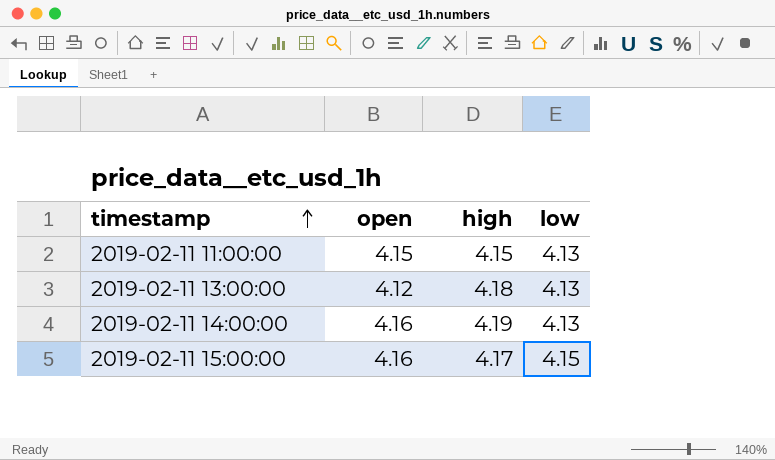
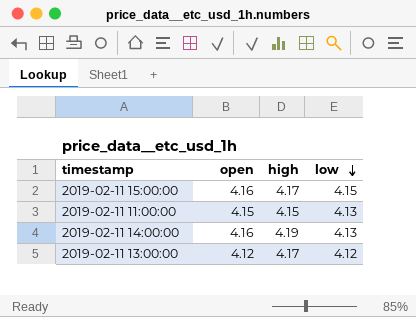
row order: timestamp ascending -> low descending
2019-02-11 13:00:00 | high: 4.18 -> 4.17
2019-02-11 13:00:00 | low: 4.13 -> 4.12

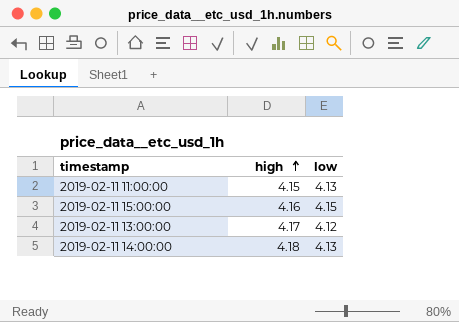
row order: low descending -> high ascending
column open | position: 2 -> none
2019-02-11 15:00:00 | high: 4.17 -> 4.16
2019-02-11 14:00:00 | high: 4.19 -> 4.18

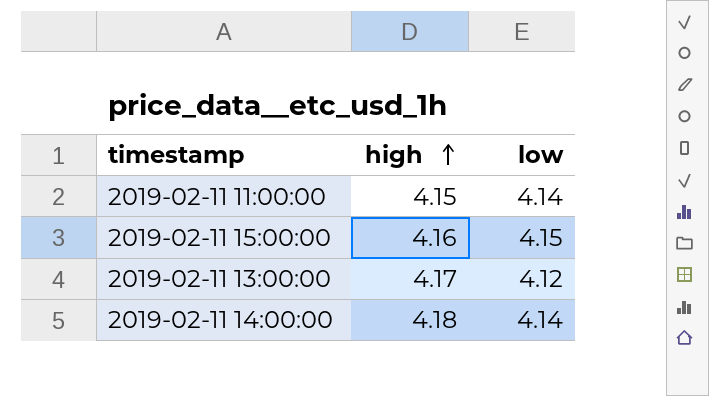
2019-02-11 11:00:00 | low: 4.13 -> 4.14
2019-02-11 14:00:00 | low: 4.13 -> 4.14

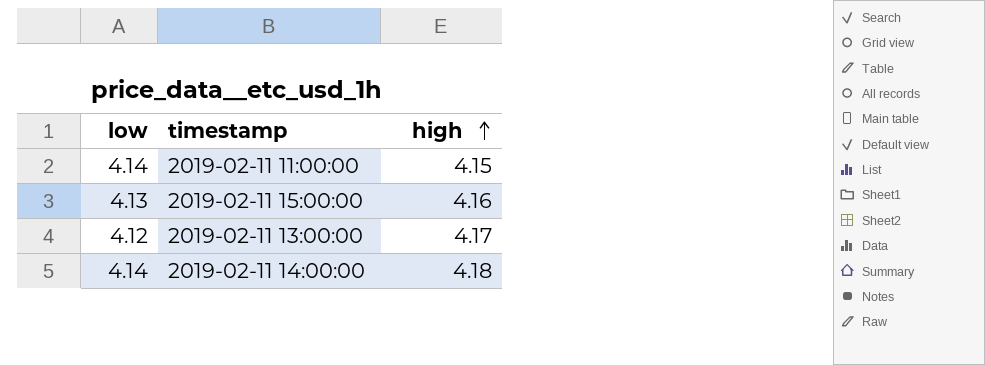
column low | position: 3 -> 1
2019-02-11 15:00:00 | low: 4.15 -> 4.13

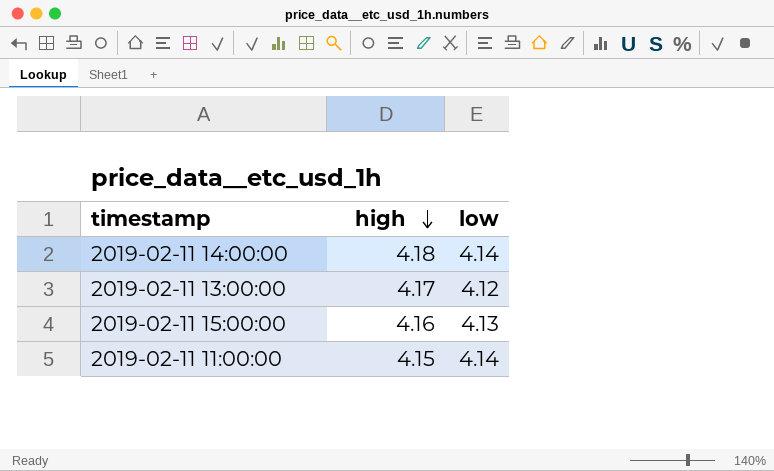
row order: high ascending -> high descending
column low | position: 1 -> 3

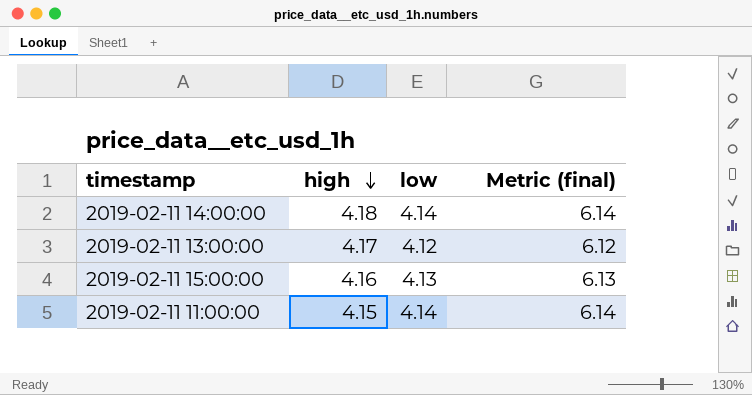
column Metric (final) | formula: none -> [low] + 2

